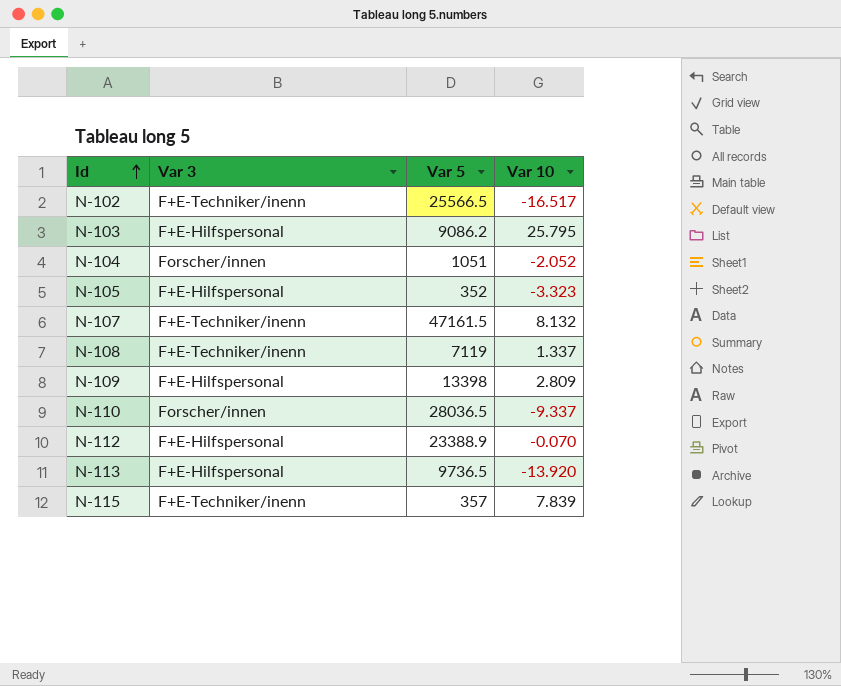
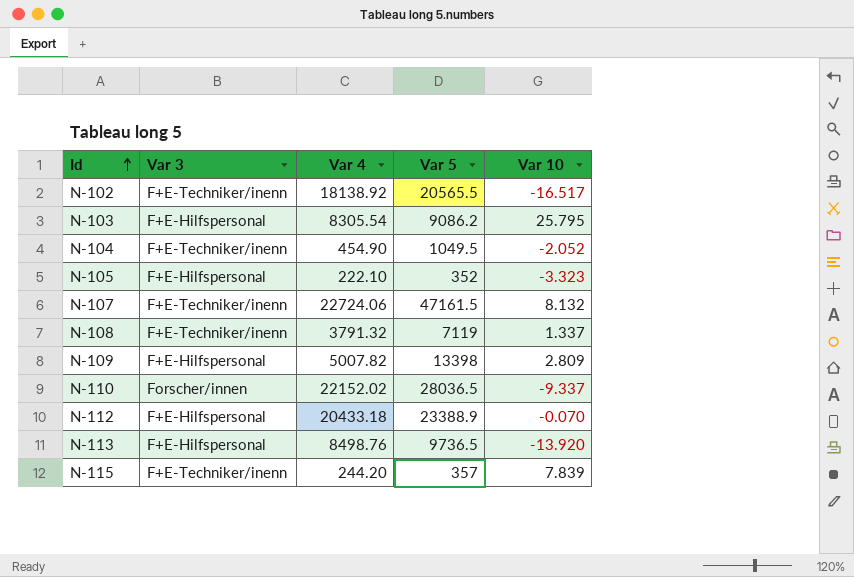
column Var 4 | position: none -> 3
N-102 | Var 5: 25566.5 -> 20565.5
N-104 | Var 3: Forscher/innen -> F+E-Techniker/inenn
N-104 | Var 5: 1051 -> 1049.5

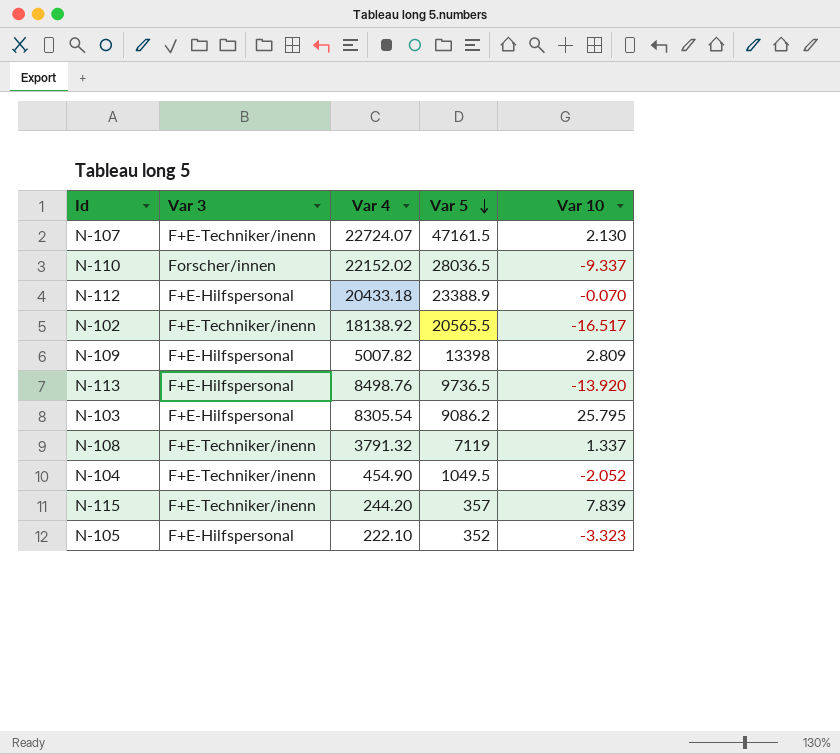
row order: Id ascending -> Var 5 descending
N-107 | Var 4: 22724.06 -> 22724.07
N-107 | Var 10: 8.132 -> 2.130

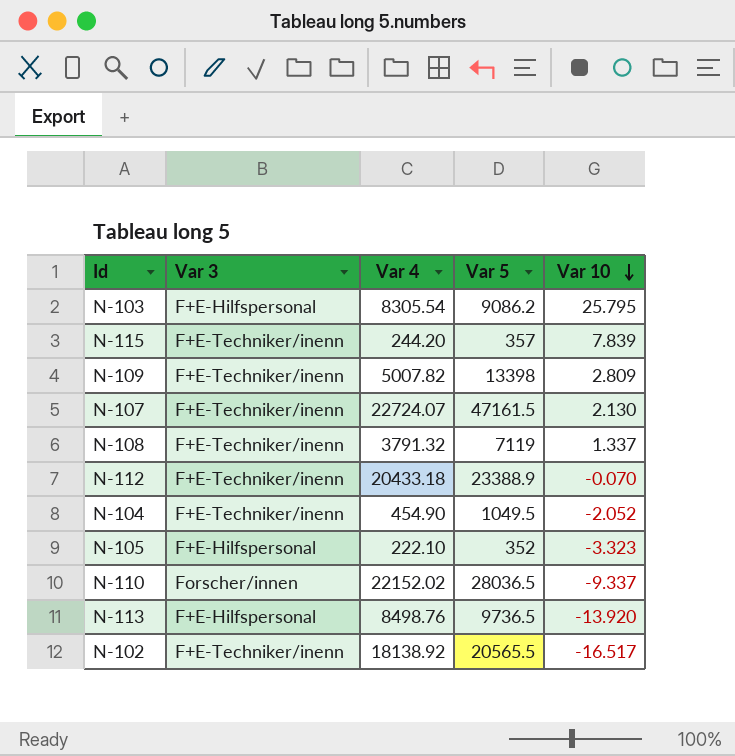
row order: Var 5 descending -> Var 10 descending
N-109 | Var 3: F+E-Hilfspersonal -> F+E-Techniker/inenn
N-112 | Var 3: F+E-Hilfspersonal -> F+E-Techniker/inenn

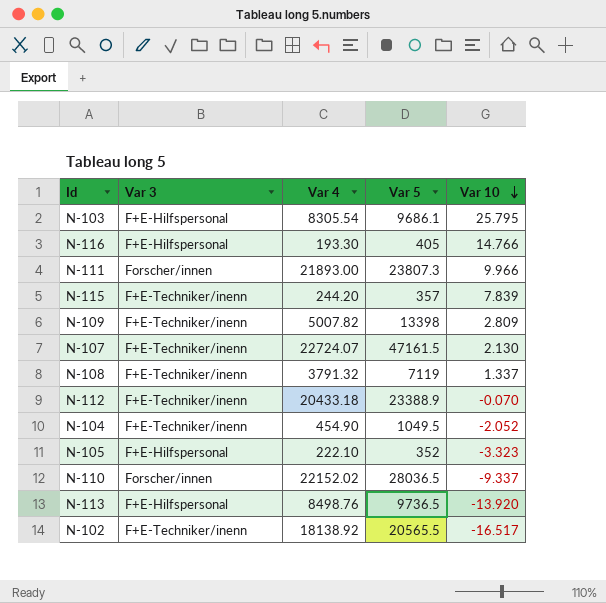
N-103 | Var 5: 9086.2 -> 9686.1
row N-116: none -> F+E-Hilfspersonal | 193.30 | 405 | 14.766
row N-111: none -> Forscher/innen | 21893.00 | 23807.3 | 9.966

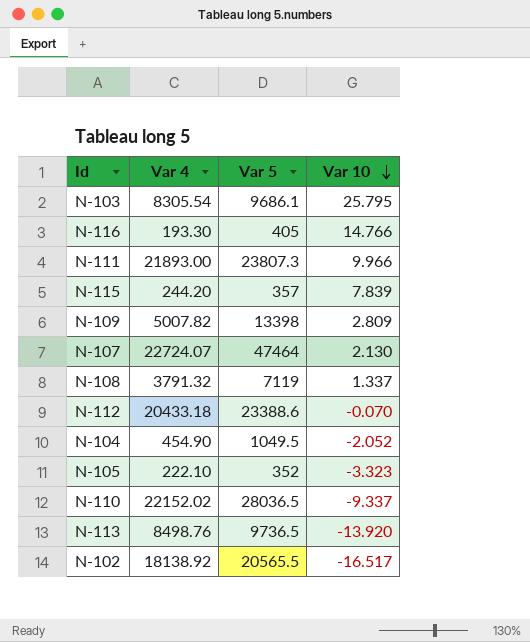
column Var 3 | position: 2 -> none
N-107 | Var 5: 47161.5 -> 47464
N-112 | Var 5: 23388.9 -> 23388.6

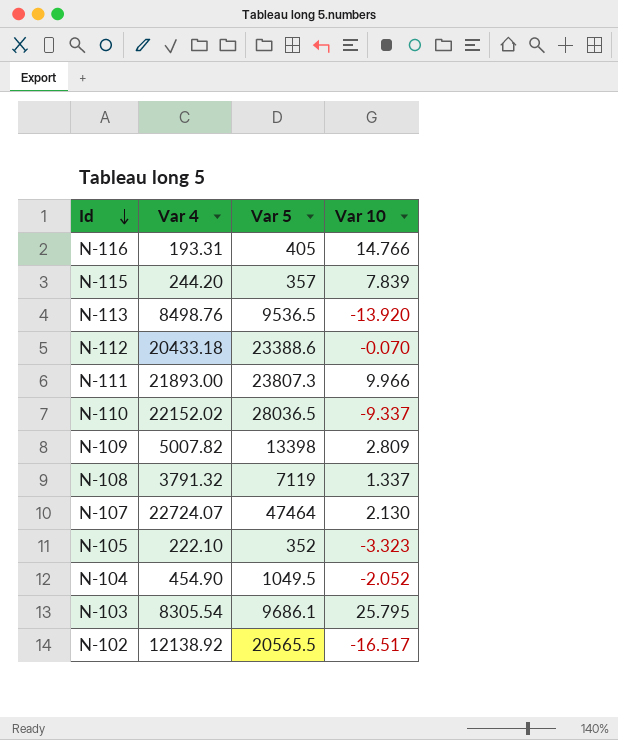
row order: Var 10 descending -> Id descending
N-116 | Var 4: 193.30 -> 193.31
N-113 | Var 5: 9736.5 -> 9536.5
N-102 | Var 4: 18138.92 -> 12138.92

